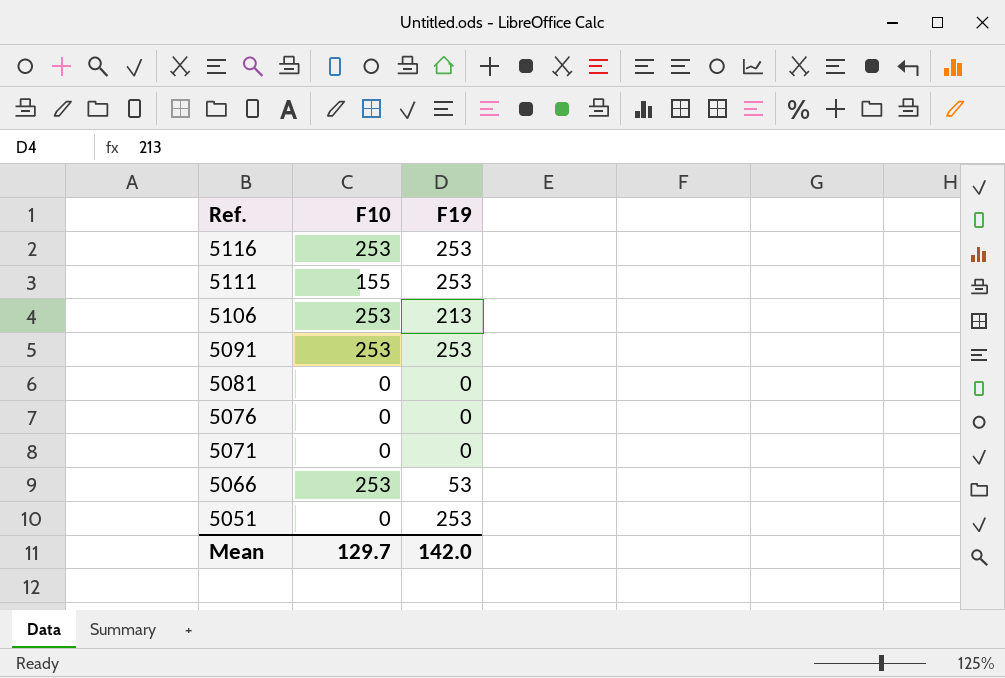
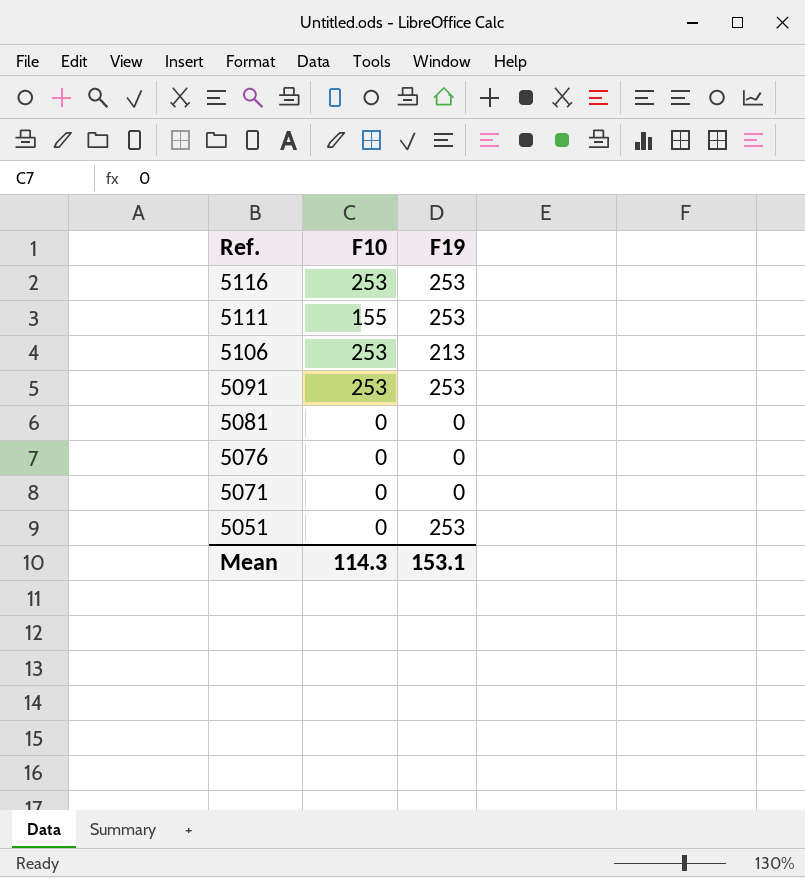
row 5066: 253 | 53 -> none
Mean | F10: 129.7 -> 114.3
Mean | F19: 142.0 -> 153.1

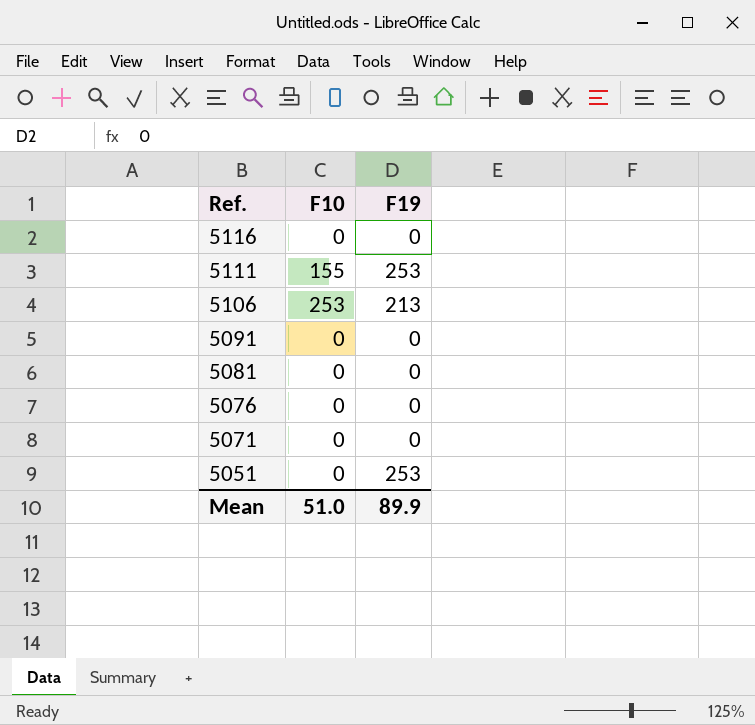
5116 | F10: 253 -> 0
5116 | F19: 253 -> 0
5091 | F10: 253 -> 0
5091 | F19: 253 -> 0
Mean | F10: 114.3 -> 51.0
Mean | F19: 153.1 -> 89.9

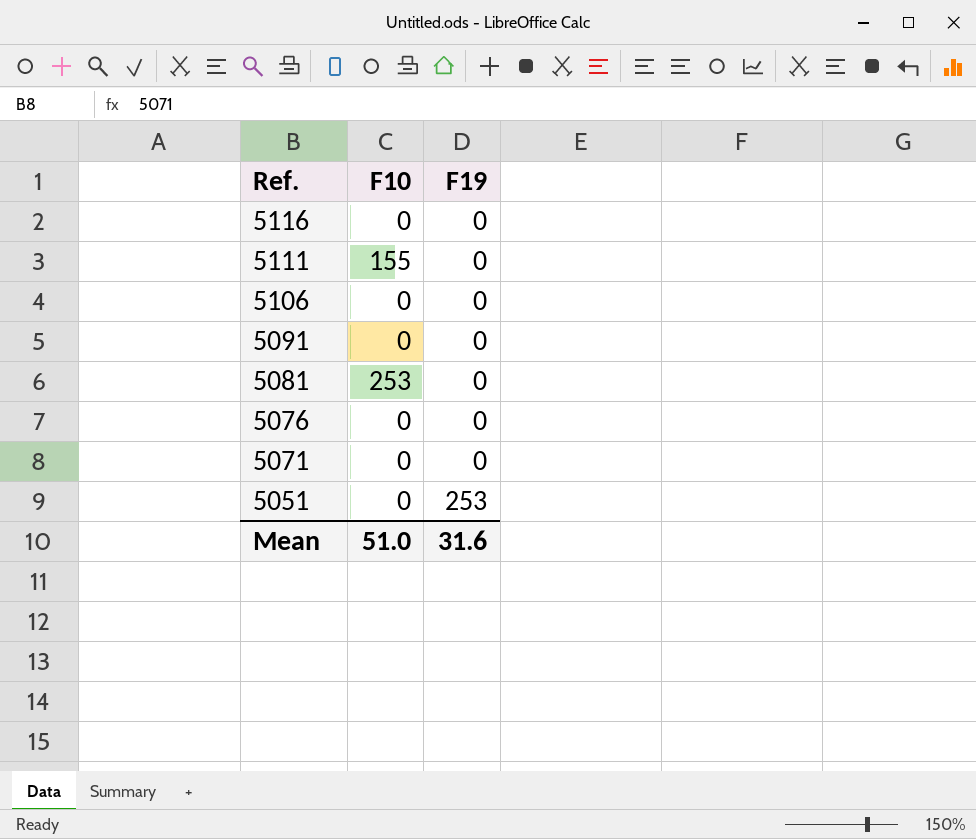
5111 | F19: 253 -> 0
5106 | F10: 253 -> 0
5106 | F19: 213 -> 0
5081 | F10: 0 -> 253
Mean | F19: 89.9 -> 31.6

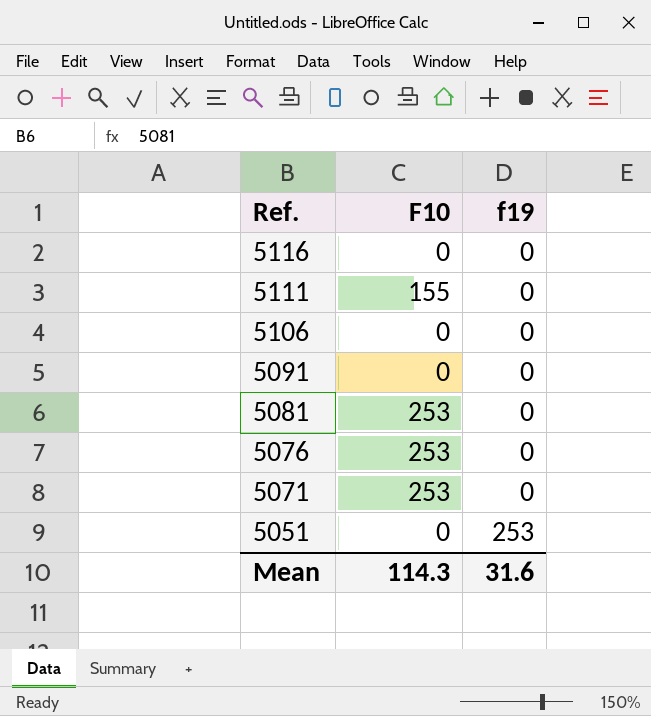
column name: F19 -> f19
5076 | F10: 0 -> 253
5071 | F10: 0 -> 253
Mean | F10: 51.0 -> 114.3

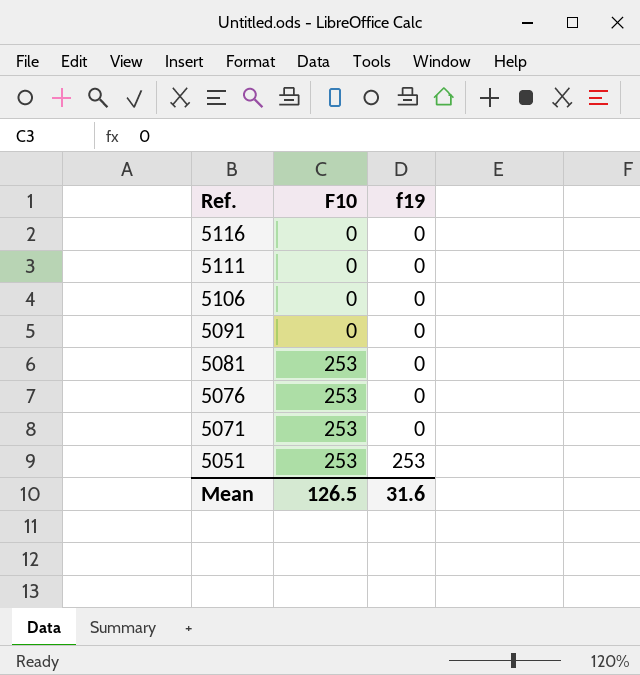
5111 | F10: 155 -> 0
5051 | F10: 0 -> 253
Mean | F10: 114.3 -> 126.5

